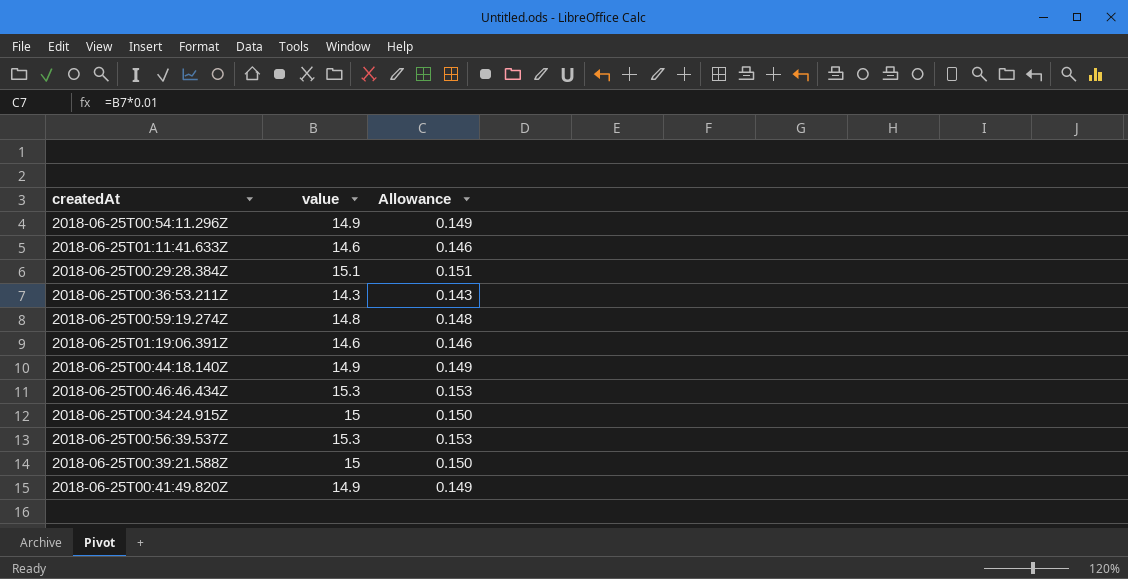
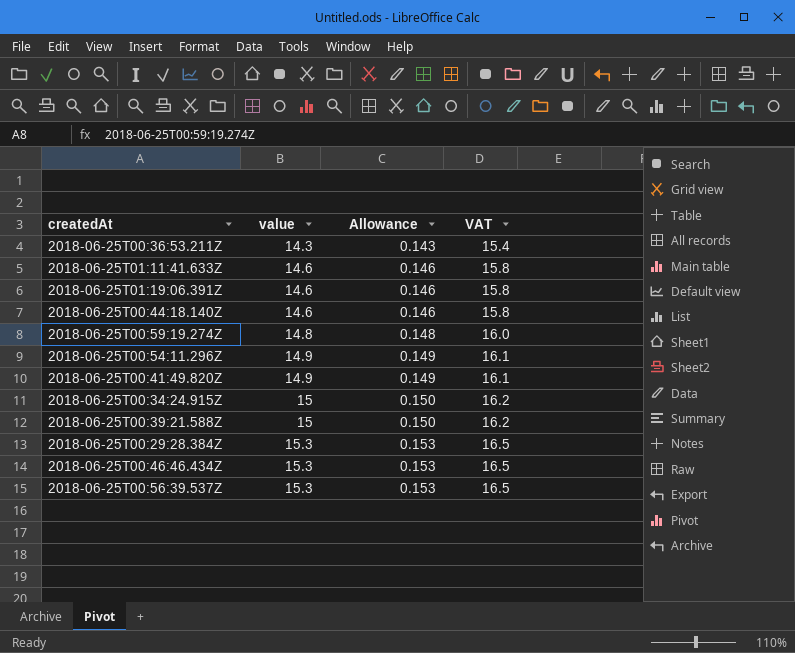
row order: none -> value ascending
column VAT | formula: none -> [value] * 1.08
2018-06-25T00:44:18.140Z | value: 14.9 -> 14.6
2018-06-25T00:44:18.140Z | Allowance: 0.149 -> 0.146
2018-06-25T00:29:28.384Z | value: 15.1 -> 15.3
2018-06-25T00:29:28.384Z | Allowance: 0.151 -> 0.153

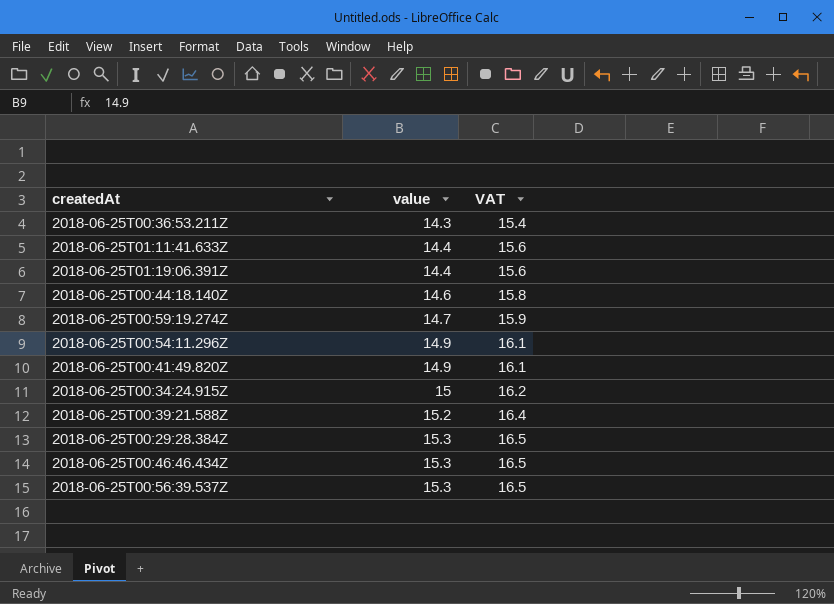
column Allowance | formula: [value] * 0.01 -> none
2018-06-25T01:11:41.633Z | value: 14.6 -> 14.4
2018-06-25T01:11:41.633Z | VAT: 15.8 -> 15.6
2018-06-25T01:19:06.391Z | value: 14.6 -> 14.4
2018-06-25T01:19:06.391Z | VAT: 15.8 -> 15.6
2018-06-25T00:59:19.274Z | value: 14.8 -> 14.7
2018-06-25T00:59:19.274Z | VAT: 16.0 -> 15.9
2018-06-25T00:39:21.588Z | value: 15 -> 15.2
2018-06-25T00:39:21.588Z | VAT: 16.2 -> 16.4

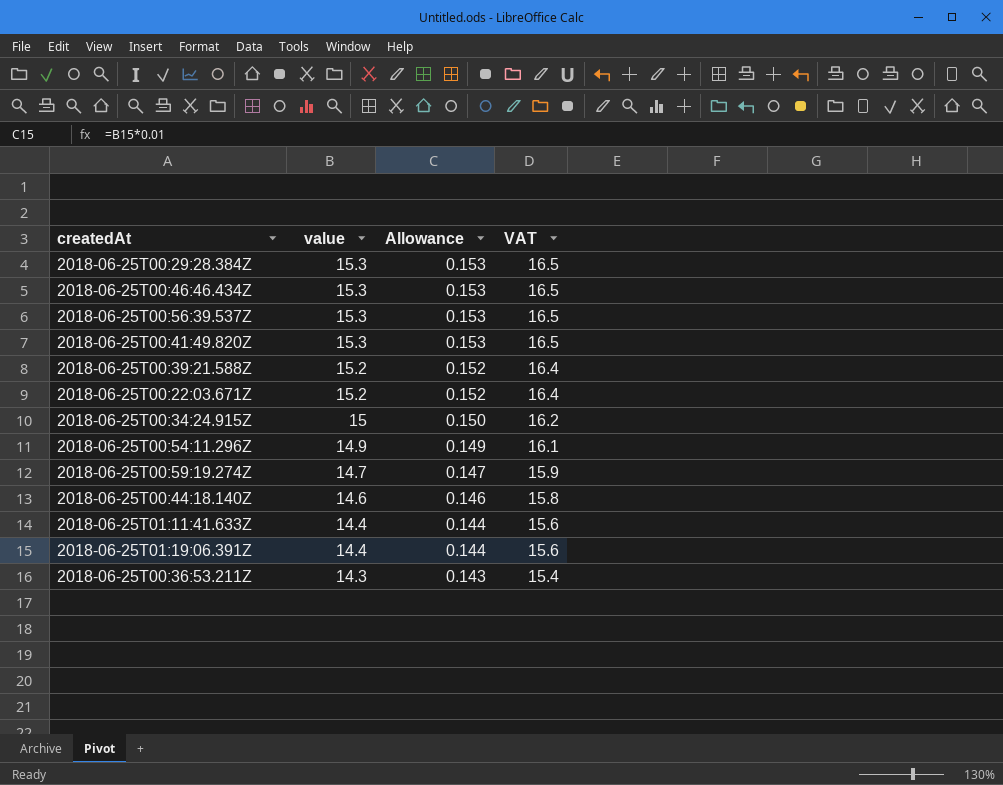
row order: value ascending -> value descending
column Allowance | formula: none -> [value] * 0.01
2018-06-25T00:41:49.820Z | value: 14.9 -> 15.3
2018-06-25T00:41:49.820Z | VAT: 16.1 -> 16.5
row 2018-06-25T00:22:03.671Z: none -> 15.2 | 0.152 | 16.4

